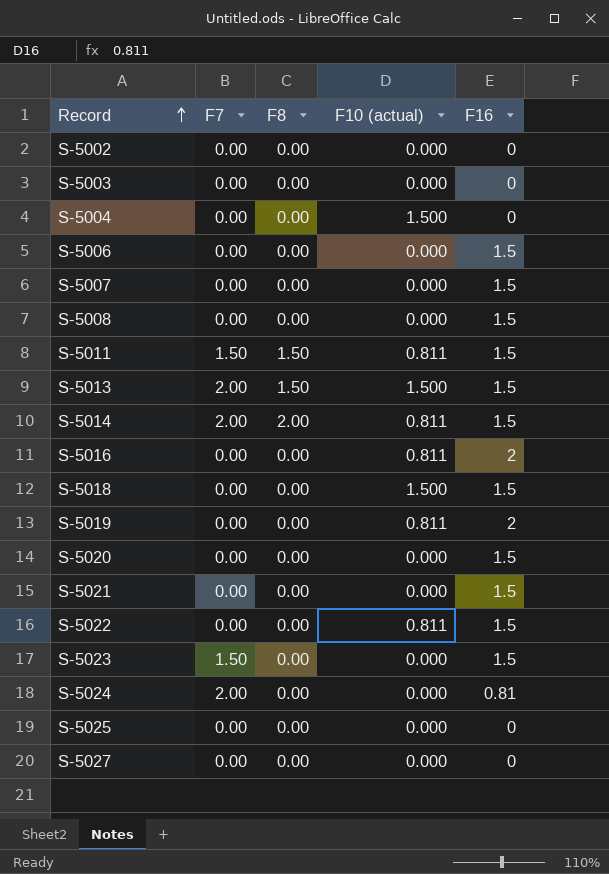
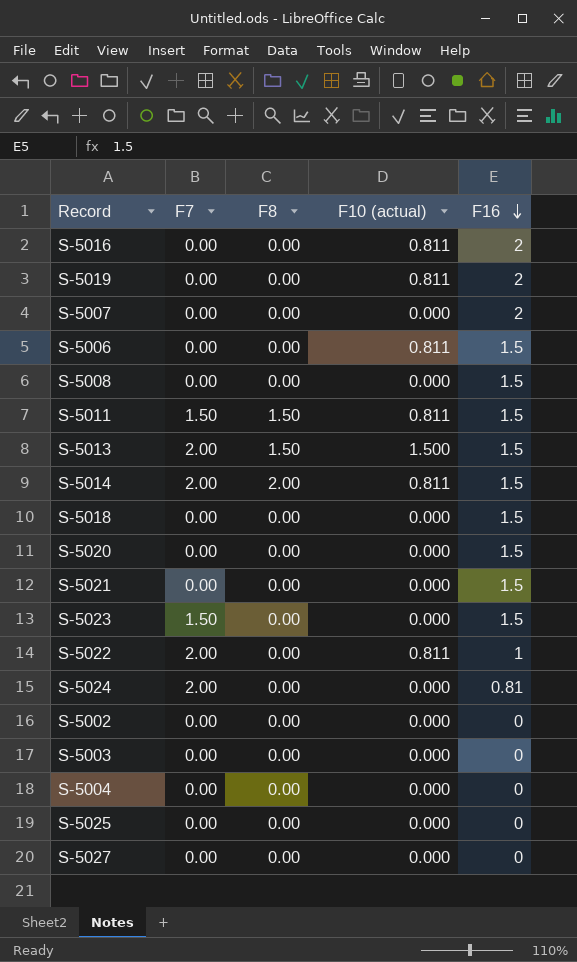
row order: Record ascending -> F16 descending
S-5007 | F16: 1.5 -> 2
S-5006 | F10 (actual): 0.000 -> 0.811
S-5018 | F10 (actual): 1.500 -> 0.000
S-5022 | F7: 0.00 -> 2.00
S-5022 | F16: 1.5 -> 1
S-5004 | F10 (actual): 1.500 -> 0.000

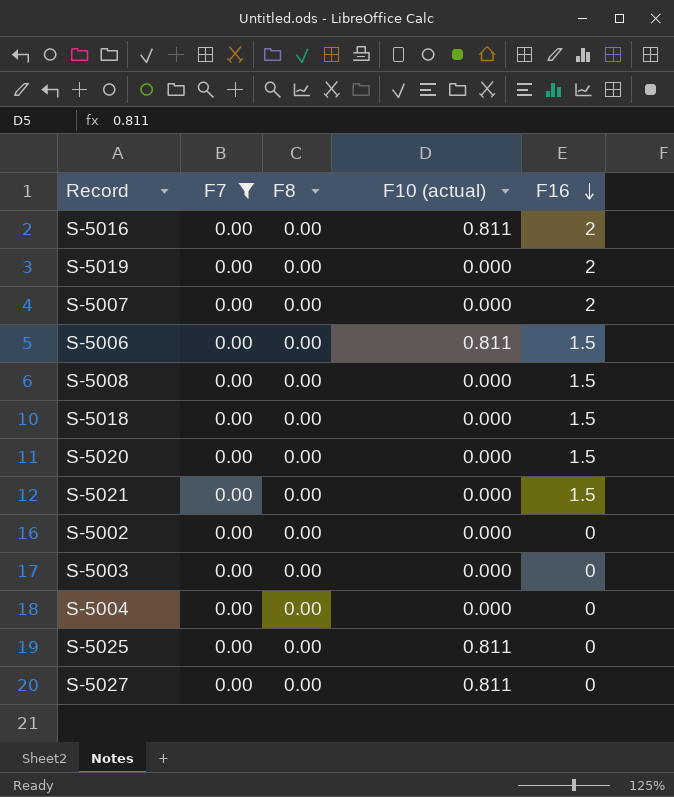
filter: none -> F7 = 0.00
S-5019 | F10 (actual): 0.811 -> 0.000
S-5025 | F10 (actual): 0.000 -> 0.811
S-5027 | F10 (actual): 0.000 -> 0.811

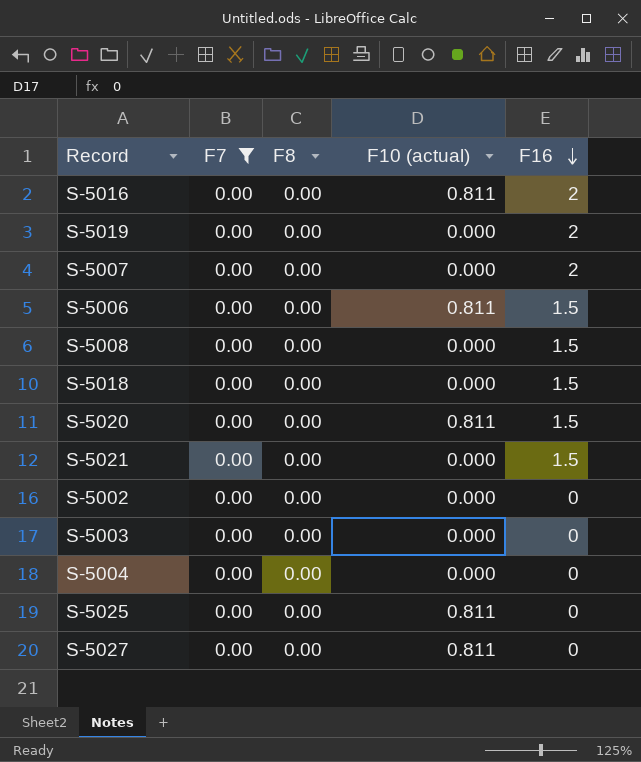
S-5020 | F10 (actual): 0.000 -> 0.811

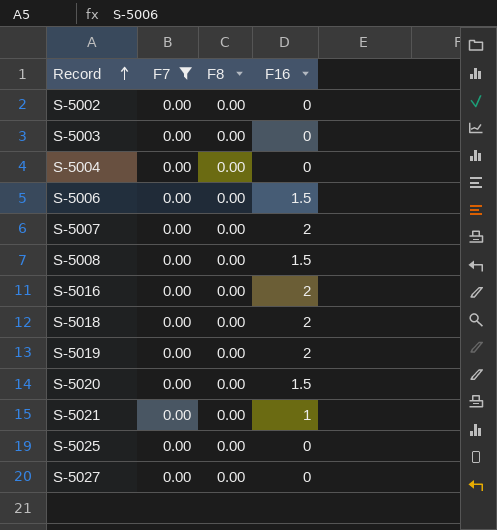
row order: F16 descending -> Record ascending
column F10 (actual) | position: 4 -> none
S-5018 | F16: 1.5 -> 2
S-5021 | F16: 1.5 -> 1

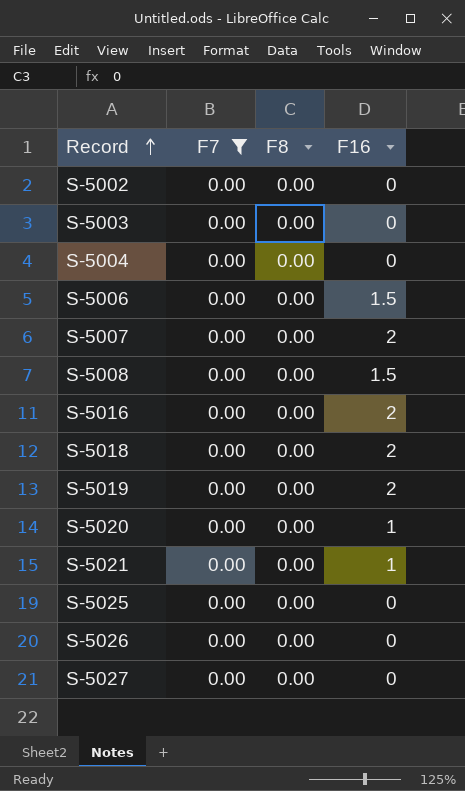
S-5020 | F16: 1.5 -> 1
row S-5026: none -> 0.00 | 0.00 | 0

